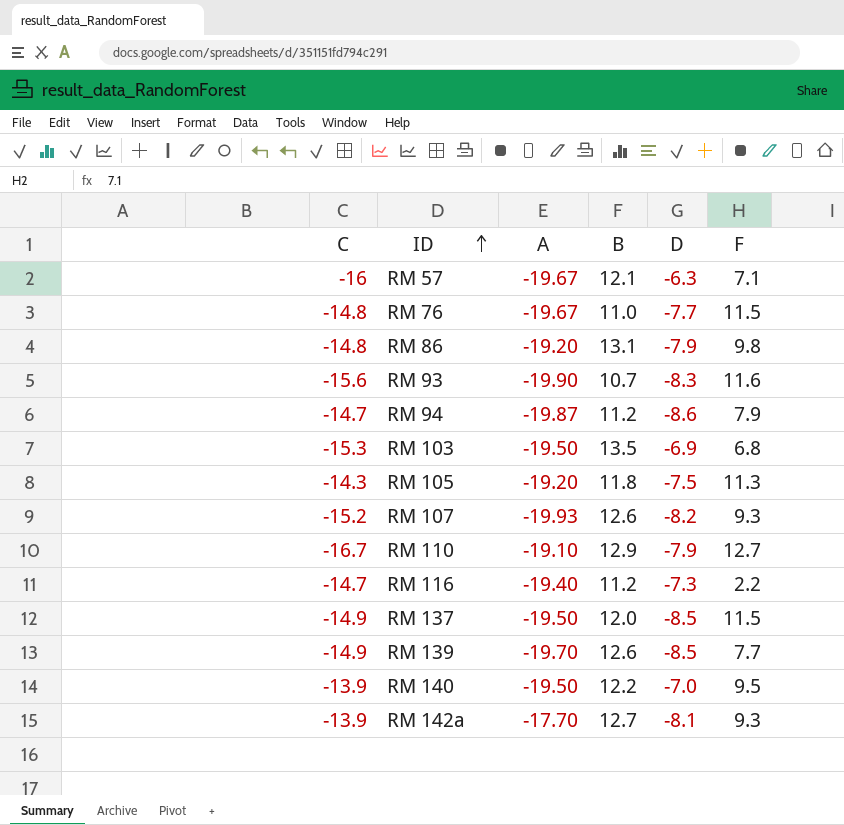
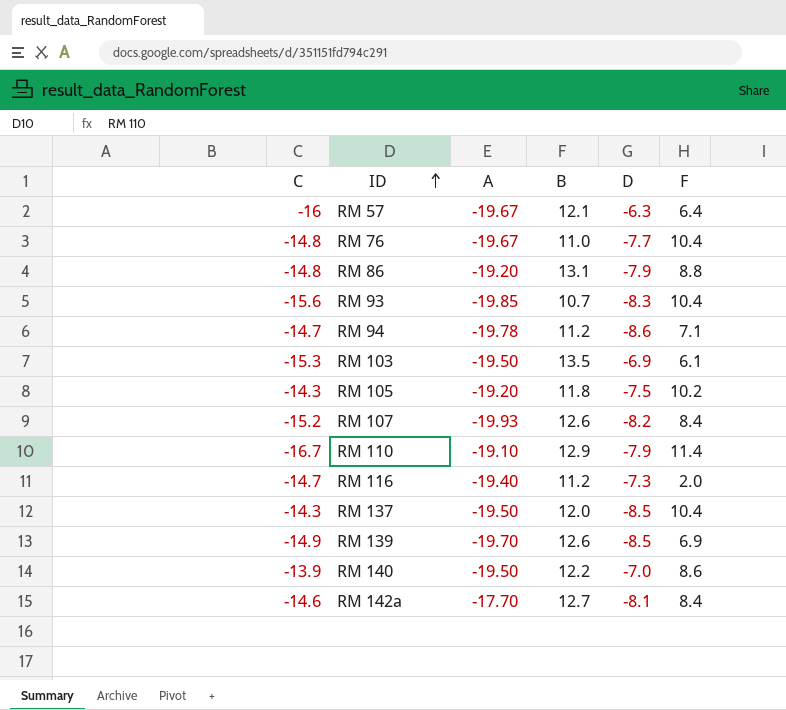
RM 57 | F: 7.1 -> 6.4
RM 76 | F: 11.5 -> 10.4
RM 86 | F: 9.8 -> 8.8
RM 93 | A: -19.90 -> -19.85
RM 93 | F: 11.6 -> 10.4
RM 94 | A: -19.87 -> -19.78
RM 94 | F: 7.9 -> 7.1
RM 103 | F: 6.8 -> 6.1
RM 105 | F: 11.3 -> 10.2
RM 107 | F: 9.3 -> 8.4
RM 110 | F: 12.7 -> 11.4
RM 116 | F: 2.2 -> 2.0
RM 137 | C: -14.9 -> -14.3
RM 137 | F: 11.5 -> 10.4
RM 139 | F: 7.7 -> 6.9
RM 140 | F: 9.5 -> 8.6
RM 142a | C: -13.9 -> -14.6
RM 142a | F: 9.3 -> 8.4

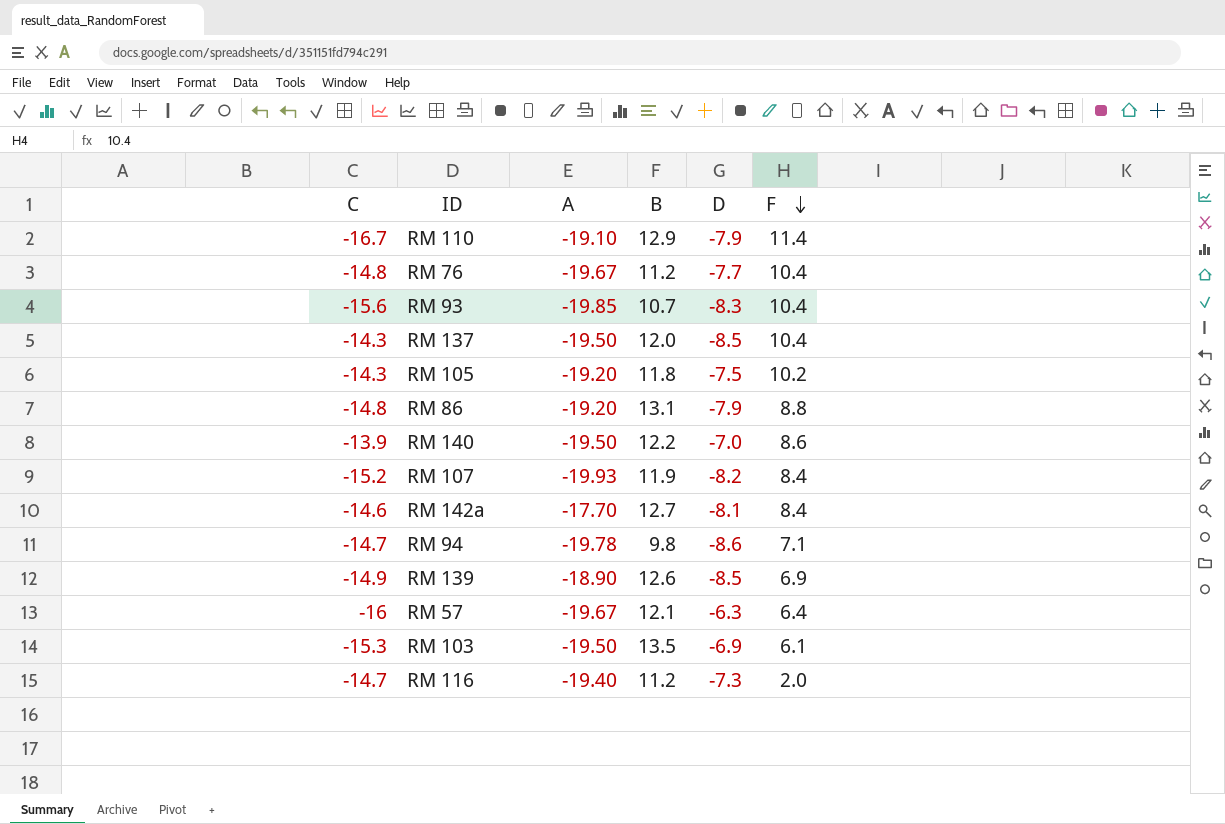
row order: ID ascending -> F descending
RM 76 | B: 11.0 -> 11.2
RM 107 | B: 12.6 -> 11.9
RM 94 | B: 11.2 -> 9.8
RM 139 | A: -19.70 -> -18.90

